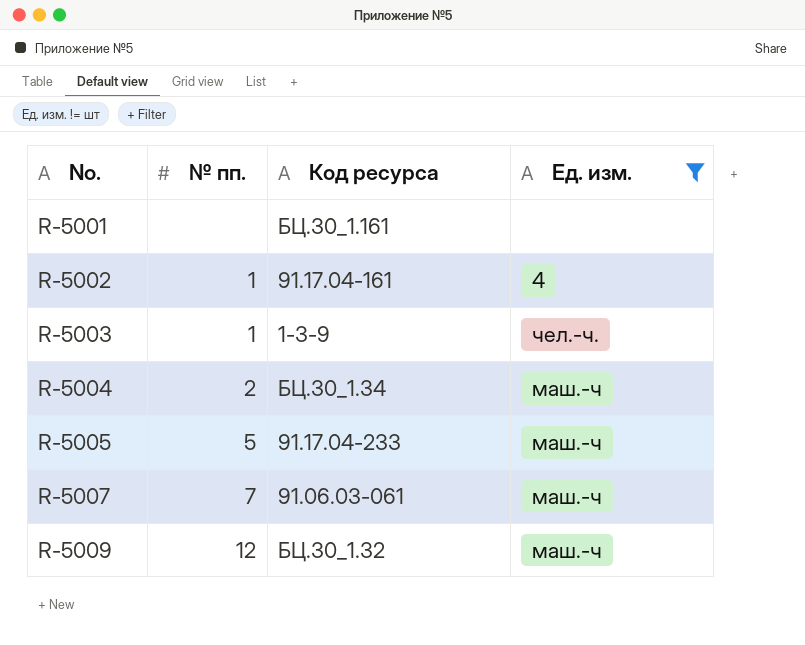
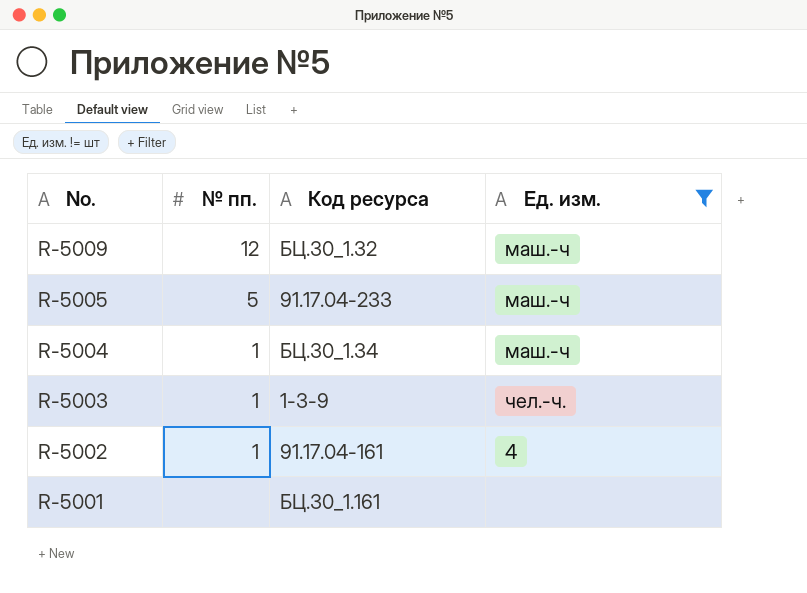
row order: No. ascending -> No. descending
row R-5007: 7 | 91.06.03-061 | маш.-ч -> none
R-5004 | № пп.: 2 -> 1

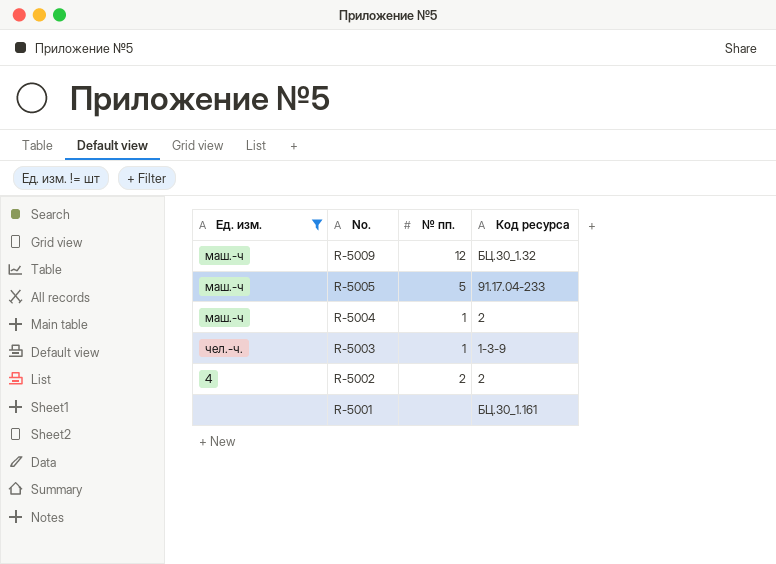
column Ед. изм. | position: 4 -> 1
R-5004 | Код ресурса: БЦ.30_1.34 -> 2
R-5002 | № пп.: 1 -> 2
R-5002 | Код ресурса: 91.17.04-161 -> 2

